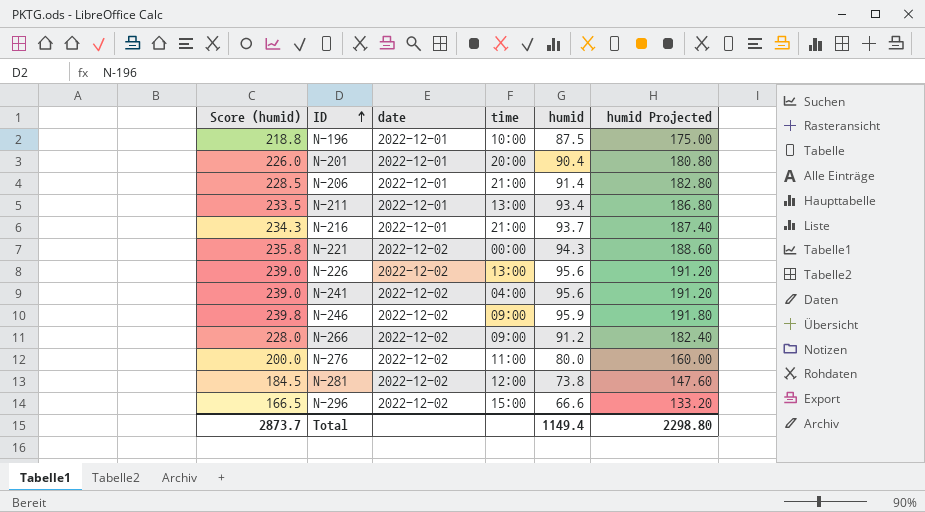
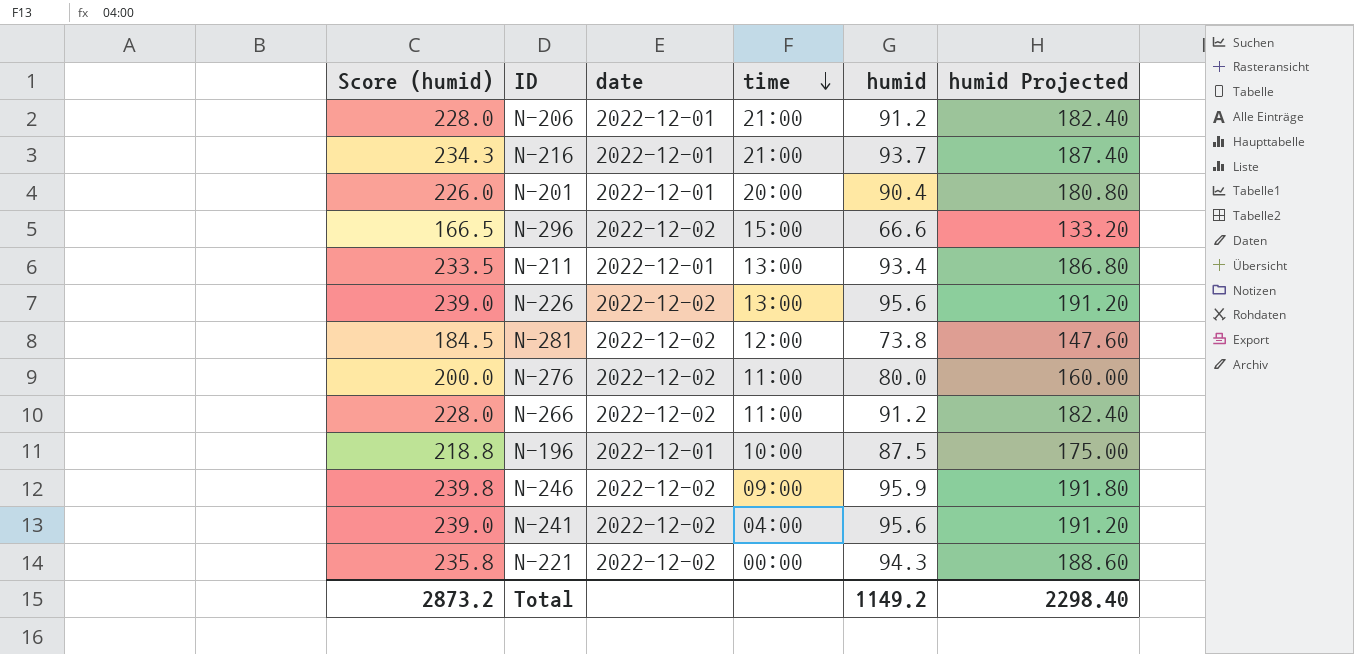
row order: ID ascending -> time descending
N-206 | Score (humid): 228.5 -> 228.0
N-206 | humid: 91.4 -> 91.2
N-206 | humid Projected: 182.80 -> 182.40
N-266 | time: 09:00 -> 11:00
Total | Score (humid): 2873.7 -> 2873.2
Total | humid: 1149.4 -> 1149.2
Total | humid Projected: 2298.80 -> 2298.40

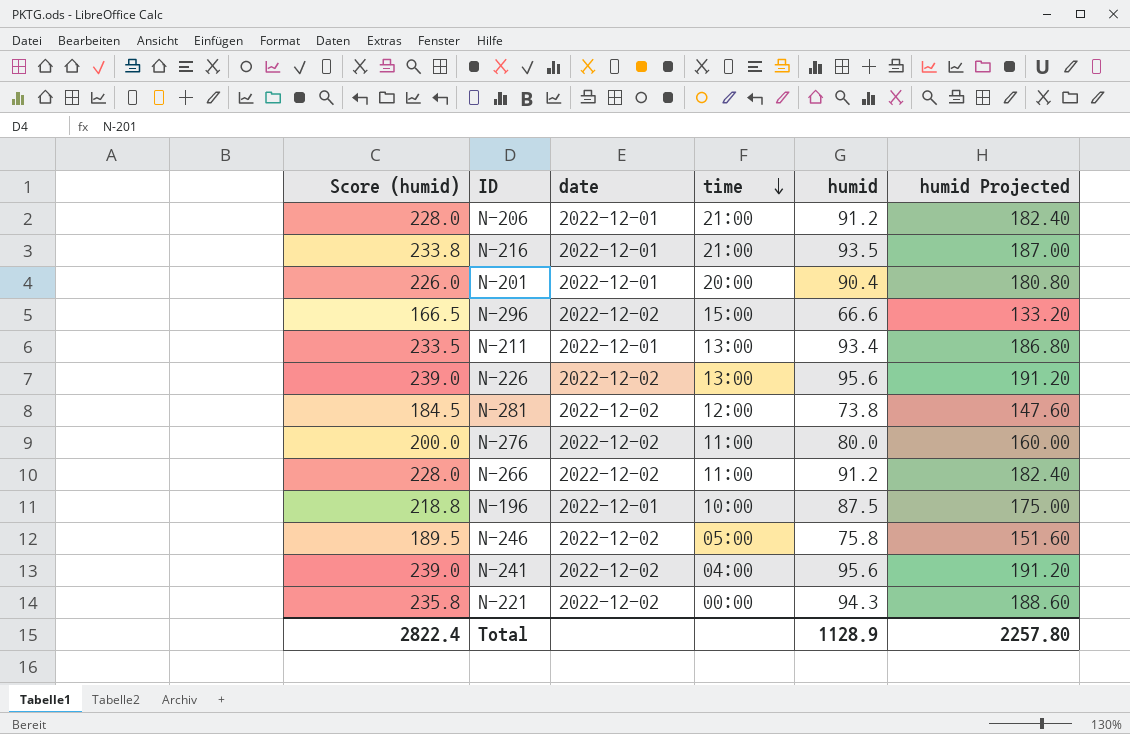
N-216 | Score (humid): 234.3 -> 233.8
N-216 | humid: 93.7 -> 93.5
N-216 | humid Projected: 187.40 -> 187.00
N-246 | Score (humid): 239.8 -> 189.5
N-246 | time: 09:00 -> 05:00
N-246 | humid: 95.9 -> 75.8
N-246 | humid Projected: 191.80 -> 151.60
Total | Score (humid): 2873.2 -> 2822.4
Total | humid: 1149.2 -> 1128.9
Total | humid Projected: 2298.40 -> 2257.80

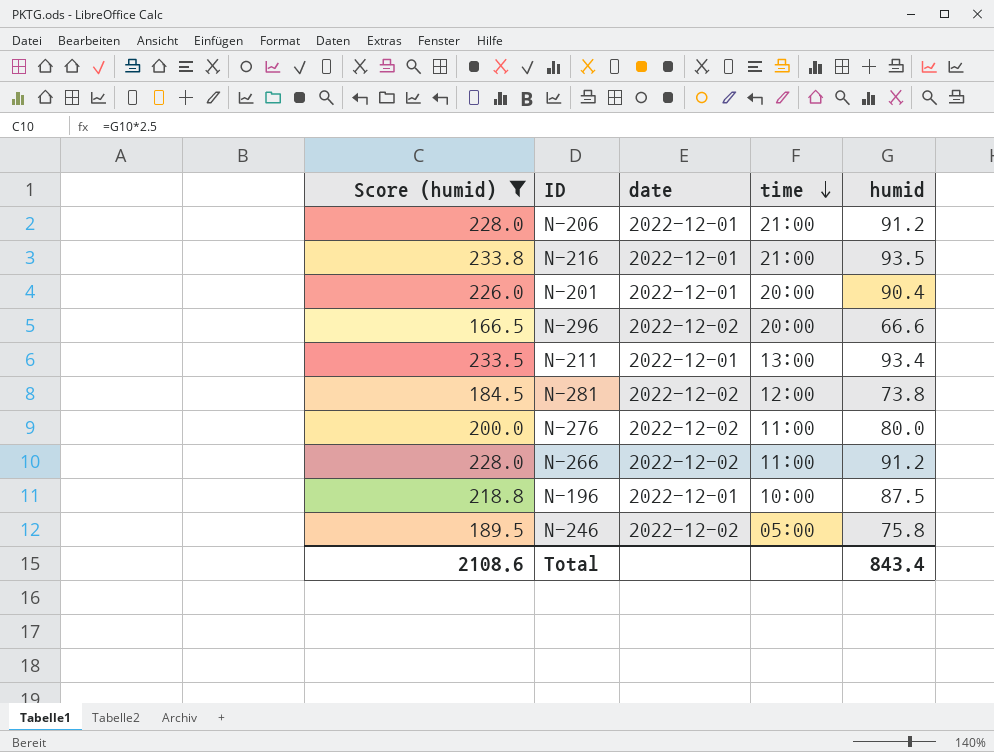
filter: none -> Score (humid) <= 233.8
column humid Projected | formula: [humid] * 2 -> none
N-296 | time: 15:00 -> 20:00
Total | Score (humid): 2822.4 -> 2108.6
Total | humid: 1128.9 -> 843.4

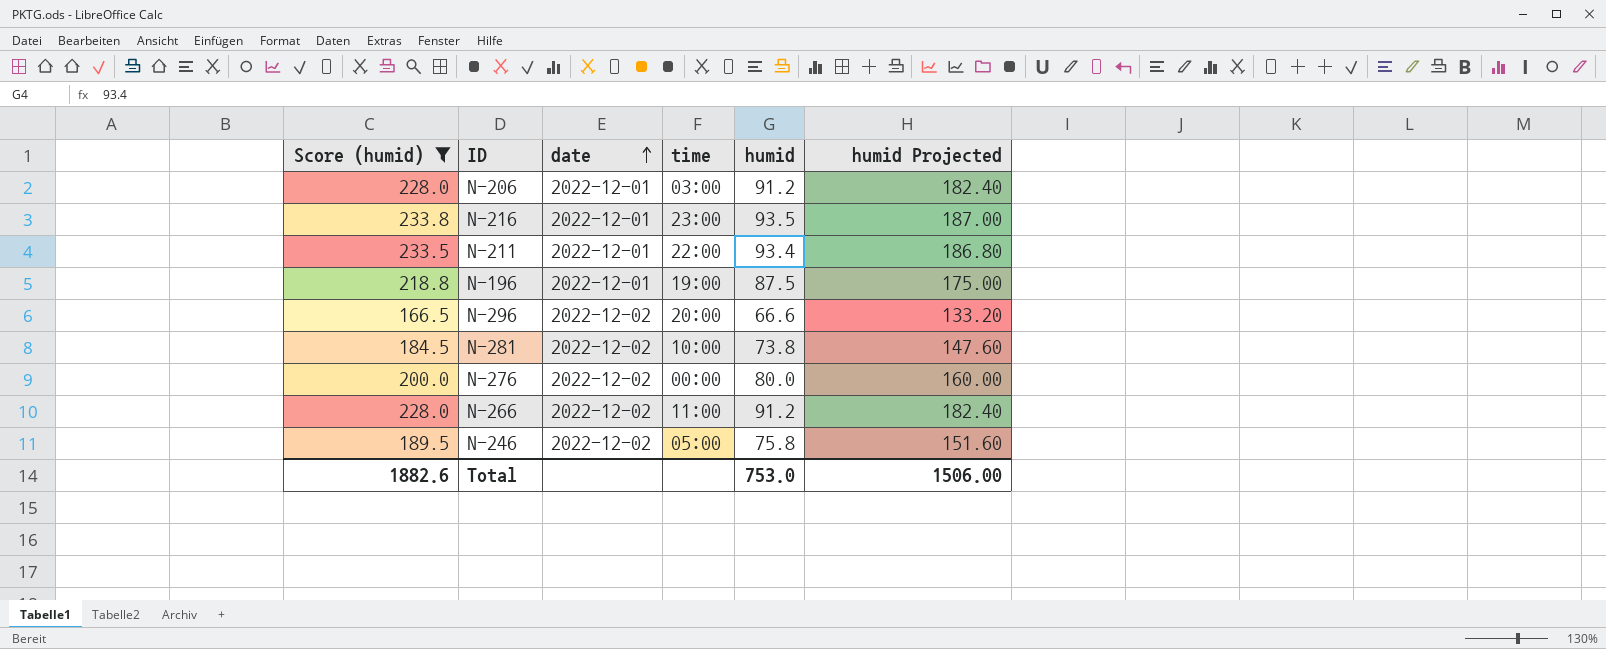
row order: time descending -> date ascending
column humid Projected | formula: none -> [humid] * 2
row N-201: 226.0 | 2022-12-01 | 20:00 | 90.4 -> none
N-206 | time: 21:00 -> 03:00
N-216 | time: 21:00 -> 23:00
N-211 | time: 13:00 -> 22:00
N-196 | time: 10:00 -> 19:00
N-281 | time: 12:00 -> 10:00
N-276 | time: 11:00 -> 00:00
Total | Score (humid): 2108.6 -> 1882.6
Total | humid: 843.4 -> 753.0

